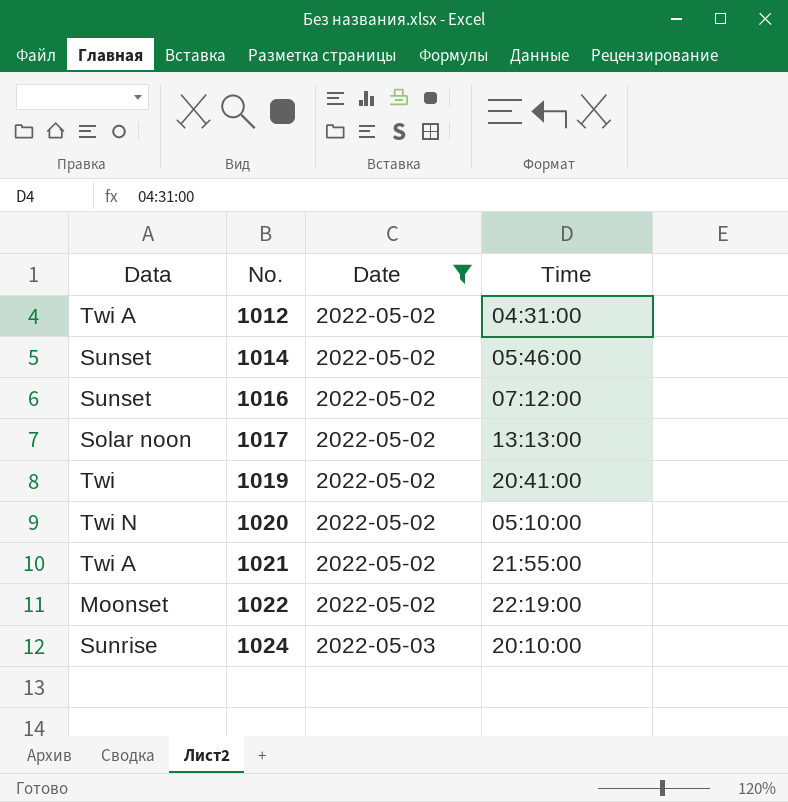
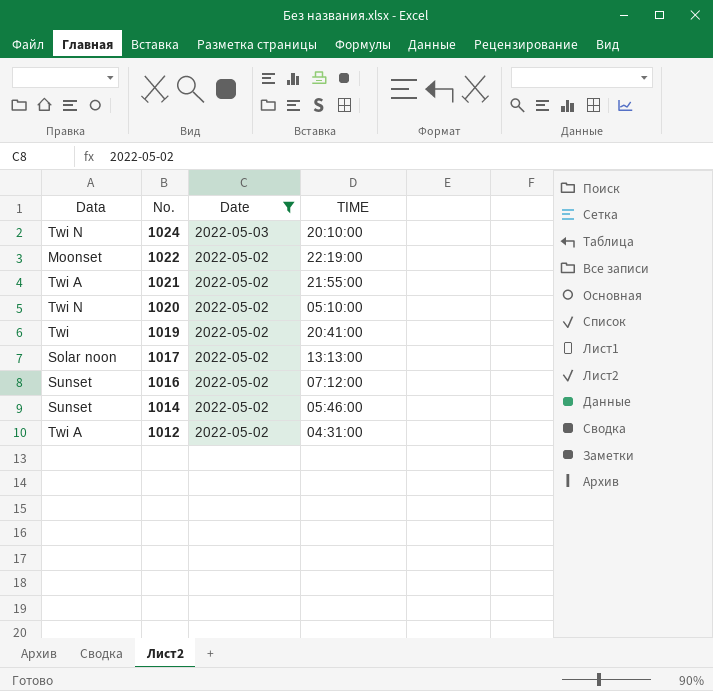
row order: No. ascending -> No. descending
column name: Time -> TIME
1024 | Data: Sunrise -> Twi N

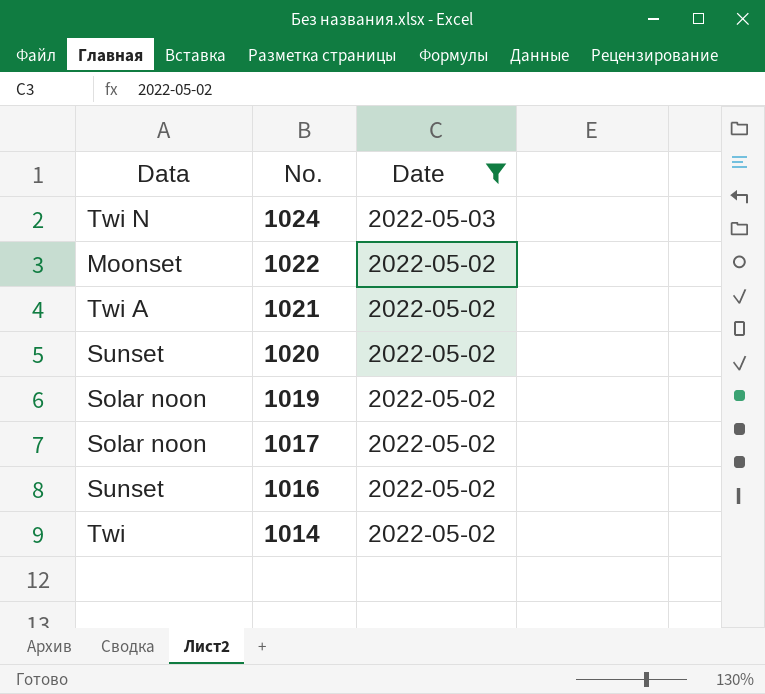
column TIME | position: 4 -> none
row 1012: Twi A | 2022-05-02 | 04:31:00 -> none
1020 | Data: Twi N -> Sunset
1019 | Data: Twi -> Solar noon
1014 | Data: Sunset -> Twi

